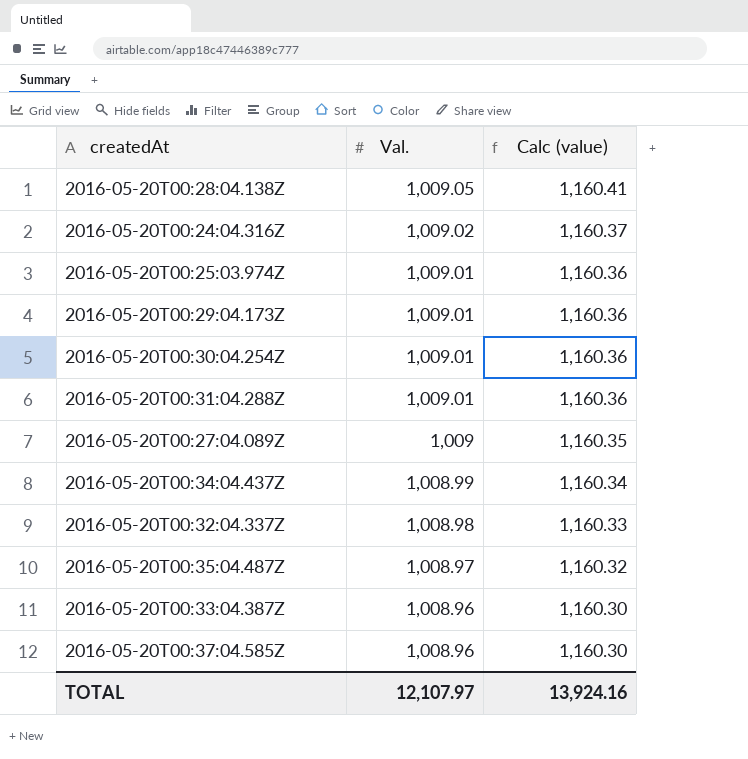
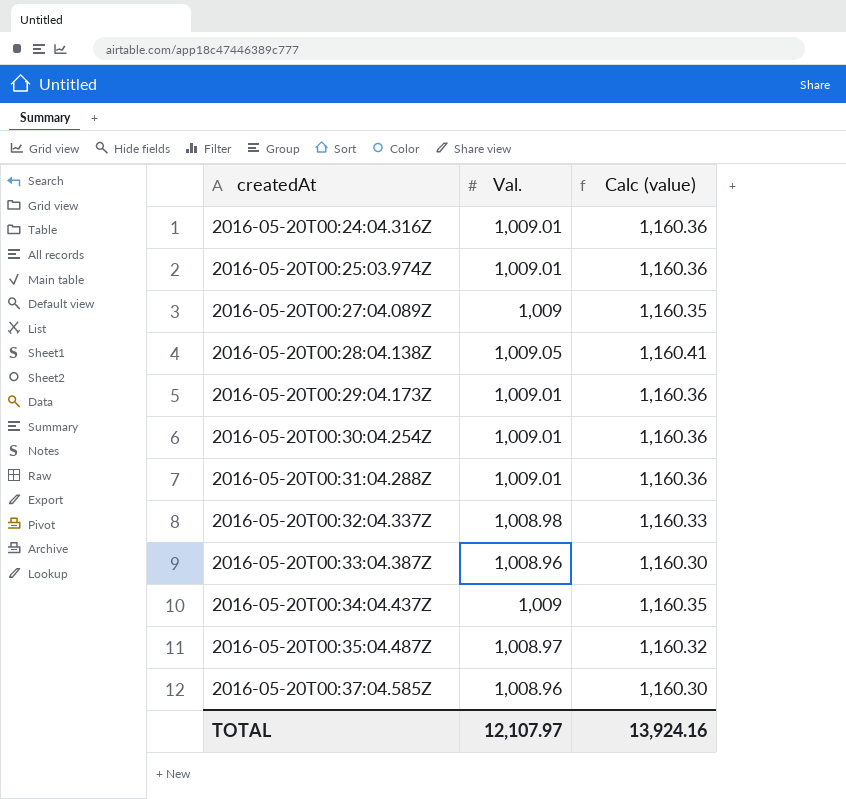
row order: Val. descending -> createdAt ascending
2016-05-20T00:24:04.316Z | Val.: 1,009.02 -> 1,009.01
2016-05-20T00:24:04.316Z | Calc (value): 1,160.37 -> 1,160.36
2016-05-20T00:34:04.437Z | Val.: 1,008.99 -> 1,009
2016-05-20T00:34:04.437Z | Calc (value): 1,160.34 -> 1,160.35

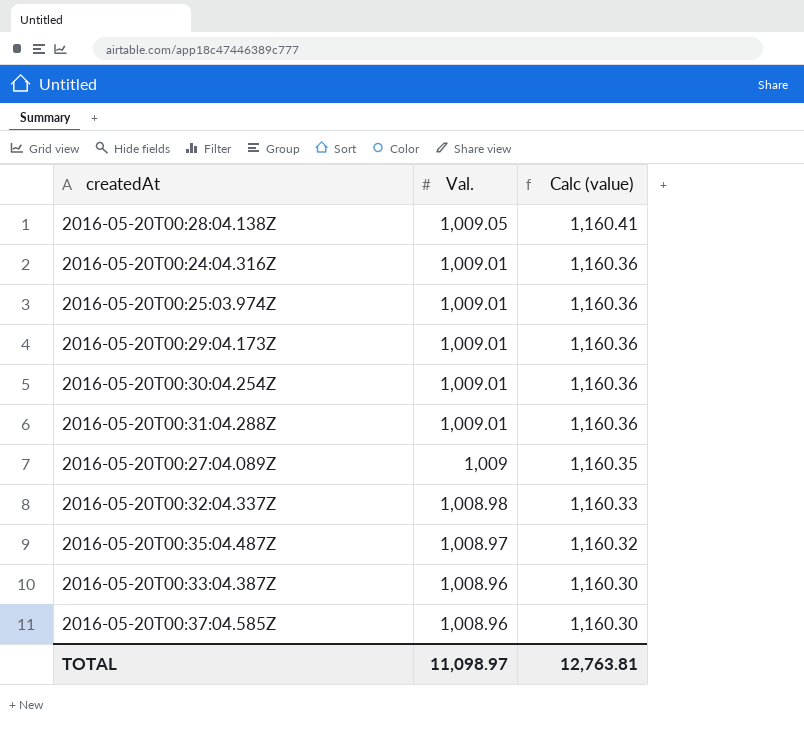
row order: createdAt ascending -> Val. descending
row 2016-05-20T00:34:04.437Z: 1,009 | 1,160.35 -> none
TOTAL | Val.: 12,107.97 -> 11,098.97
TOTAL | Calc (value): 13,924.16 -> 12,763.81

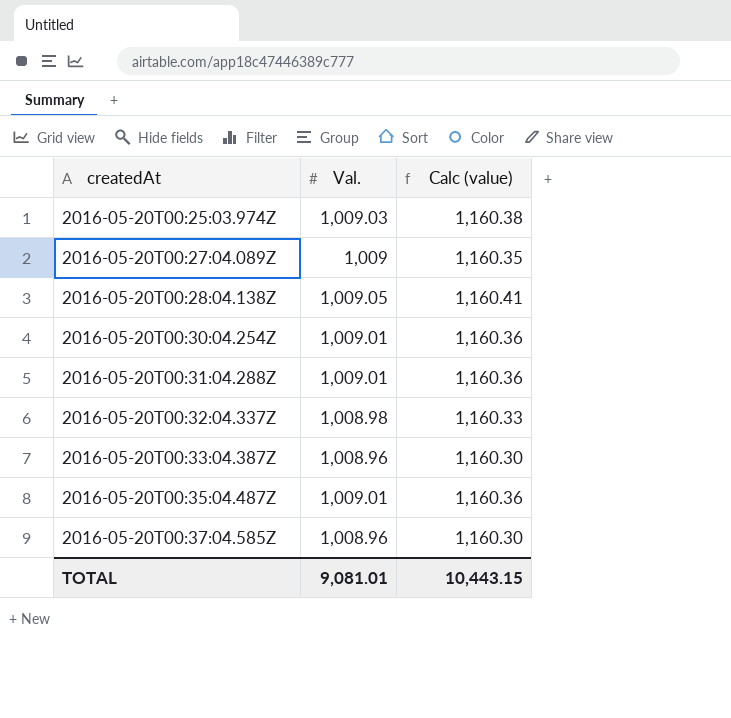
row order: Val. descending -> createdAt ascending
row 2016-05-20T00:24:04.316Z: 1,009.01 | 1,160.36 -> none
row 2016-05-20T00:29:04.173Z: 1,009.01 | 1,160.36 -> none
2016-05-20T00:25:03.974Z | Val.: 1,009.01 -> 1,009.03
2016-05-20T00:25:03.974Z | Calc (value): 1,160.36 -> 1,160.38
2016-05-20T00:35:04.487Z | Val.: 1,008.97 -> 1,009.01
2016-05-20T00:35:04.487Z | Calc (value): 1,160.32 -> 1,160.36
TOTAL | Val.: 11,098.97 -> 9,081.01
TOTAL | Calc (value): 12,763.81 -> 10,443.15

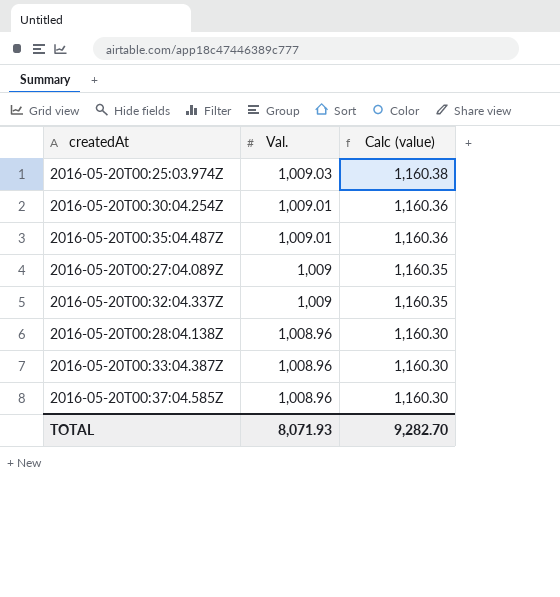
row order: createdAt ascending -> Val. descending
row 2016-05-20T00:31:04.288Z: 1,009.01 | 1,160.36 -> none
2016-05-20T00:32:04.337Z | Val.: 1,008.98 -> 1,009
2016-05-20T00:32:04.337Z | Calc (value): 1,160.33 -> 1,160.35
2016-05-20T00:28:04.138Z | Val.: 1,009.05 -> 1,008.96
2016-05-20T00:28:04.138Z | Calc (value): 1,160.41 -> 1,160.30
TOTAL | Val.: 9,081.01 -> 8,071.93
TOTAL | Calc (value): 10,443.15 -> 9,282.70

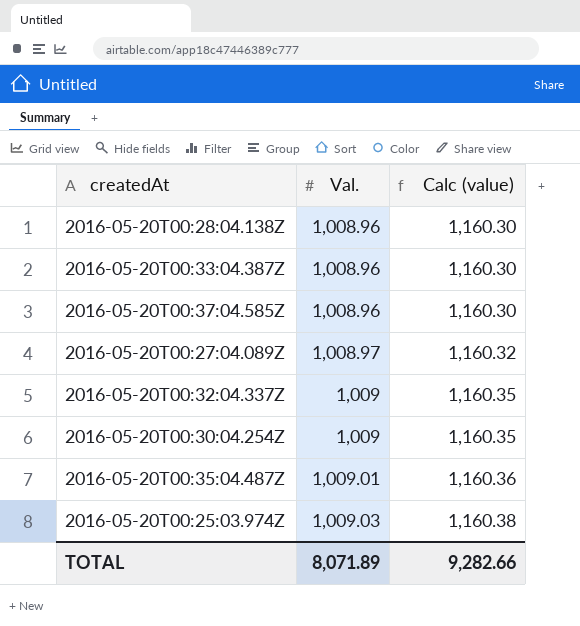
row order: Val. descending -> Val. ascending
2016-05-20T00:27:04.089Z | Val.: 1,009 -> 1,008.97
2016-05-20T00:27:04.089Z | Calc (value): 1,160.35 -> 1,160.32
2016-05-20T00:30:04.254Z | Val.: 1,009.01 -> 1,009
2016-05-20T00:30:04.254Z | Calc (value): 1,160.36 -> 1,160.35
TOTAL | Val.: 8,071.93 -> 8,071.89
TOTAL | Calc (value): 9,282.70 -> 9,282.66

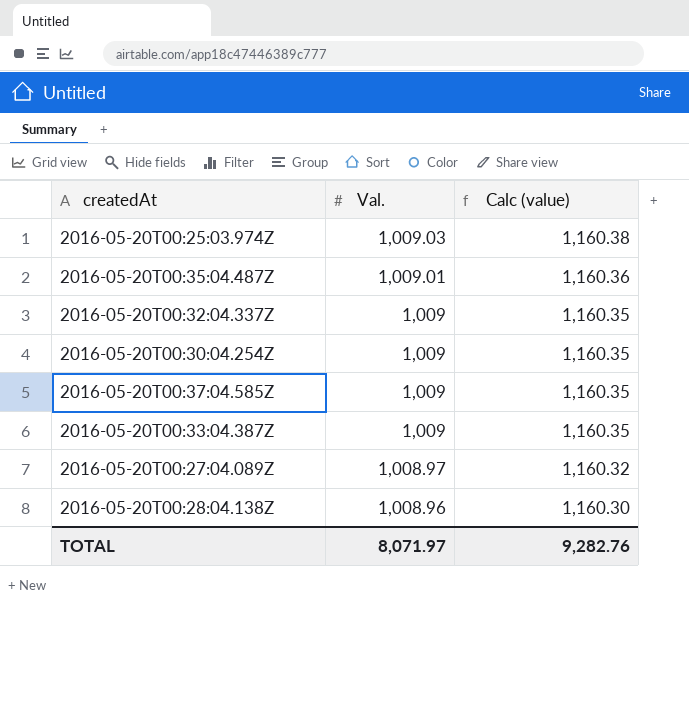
row order: Val. ascending -> Val. descending
2016-05-20T00:37:04.585Z | Val.: 1,008.96 -> 1,009
2016-05-20T00:37:04.585Z | Calc (value): 1,160.30 -> 1,160.35
2016-05-20T00:33:04.387Z | Val.: 1,008.96 -> 1,009
2016-05-20T00:33:04.387Z | Calc (value): 1,160.30 -> 1,160.35
TOTAL | Val.: 8,071.89 -> 8,071.97
TOTAL | Calc (value): 9,282.66 -> 9,282.76

